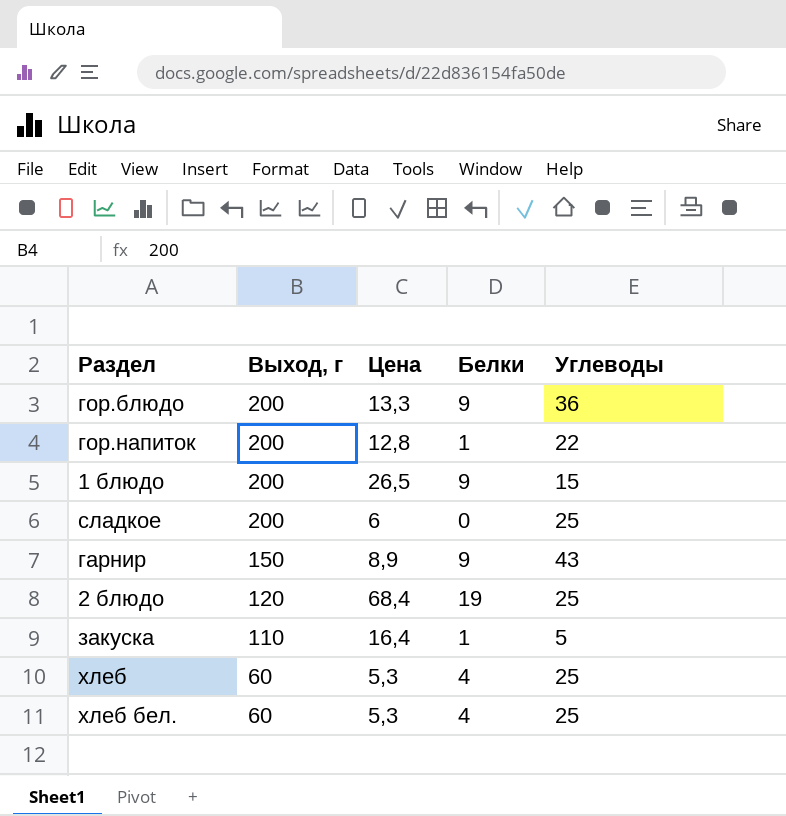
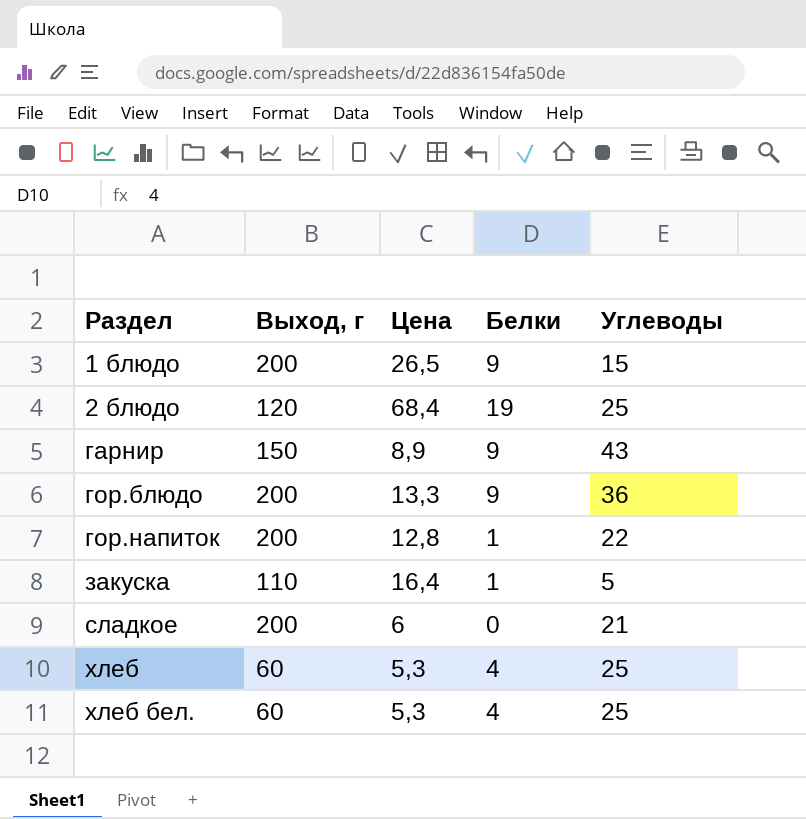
row order: Выход, г descending -> Раздел ascending
сладкое | Углеводы: 25 -> 21

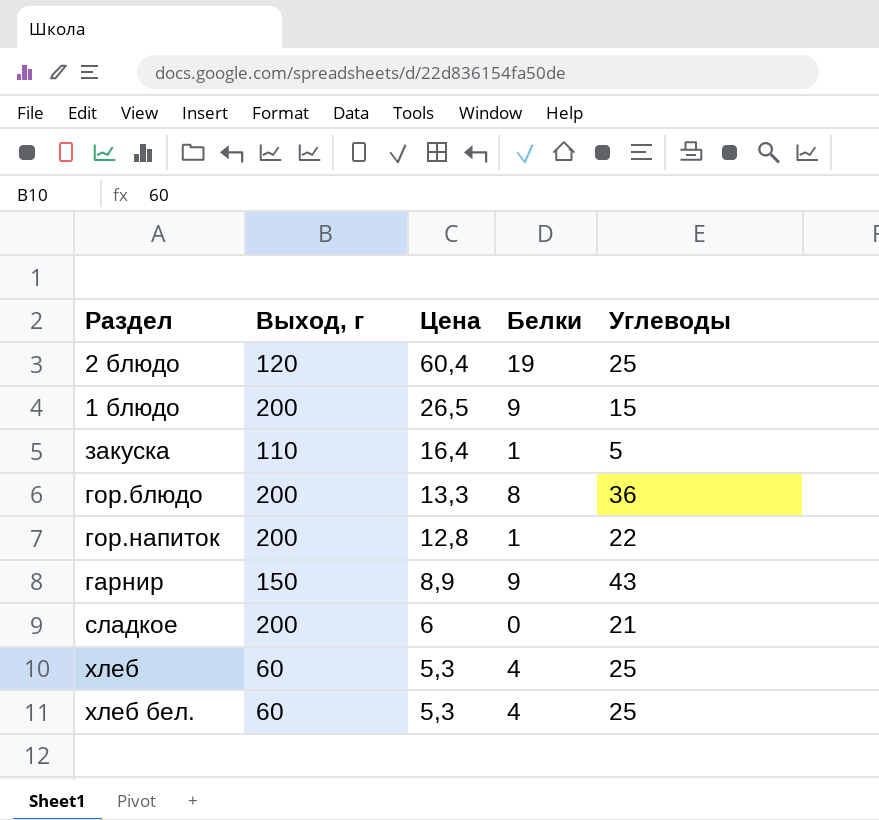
row order: Раздел ascending -> Цена descending
2 блюдо | Цена: 68,4 -> 60,4
гор.блюдо | Белки: 9 -> 8

